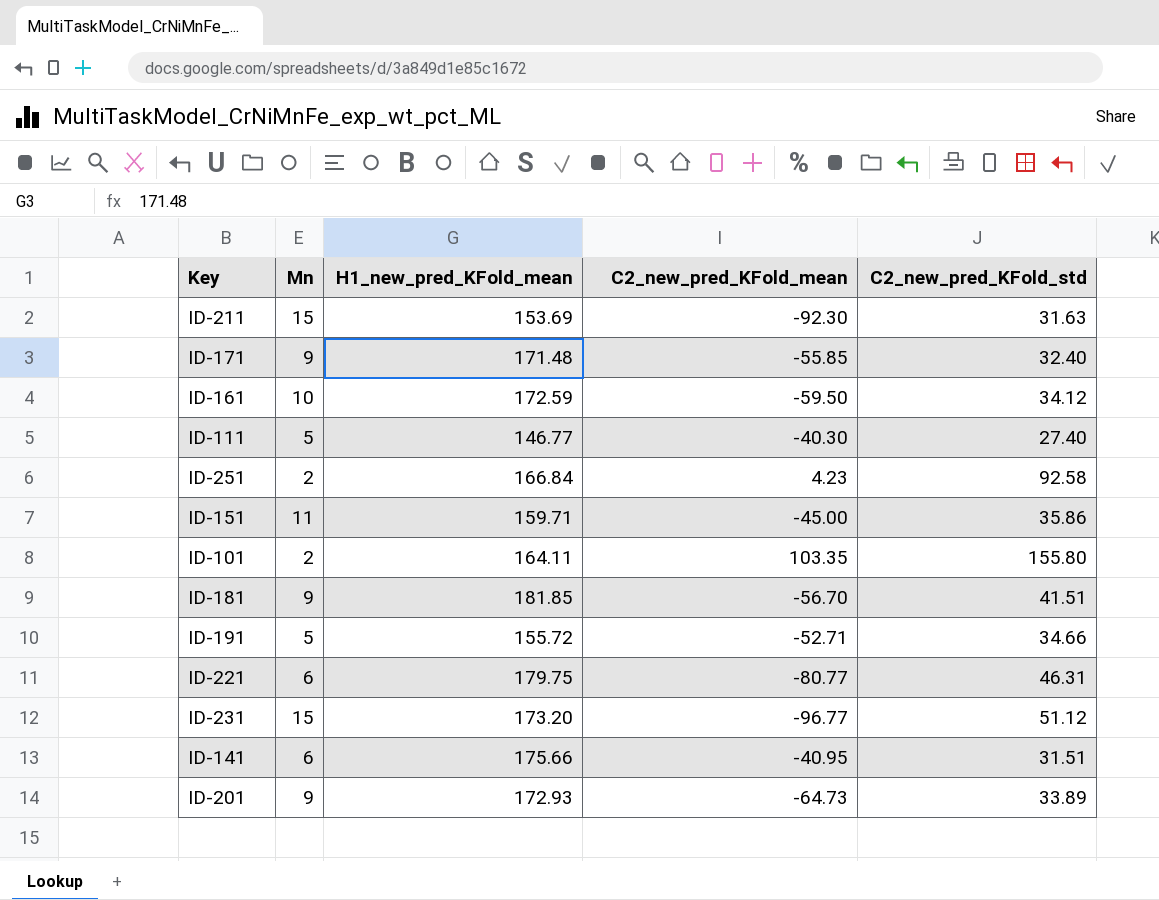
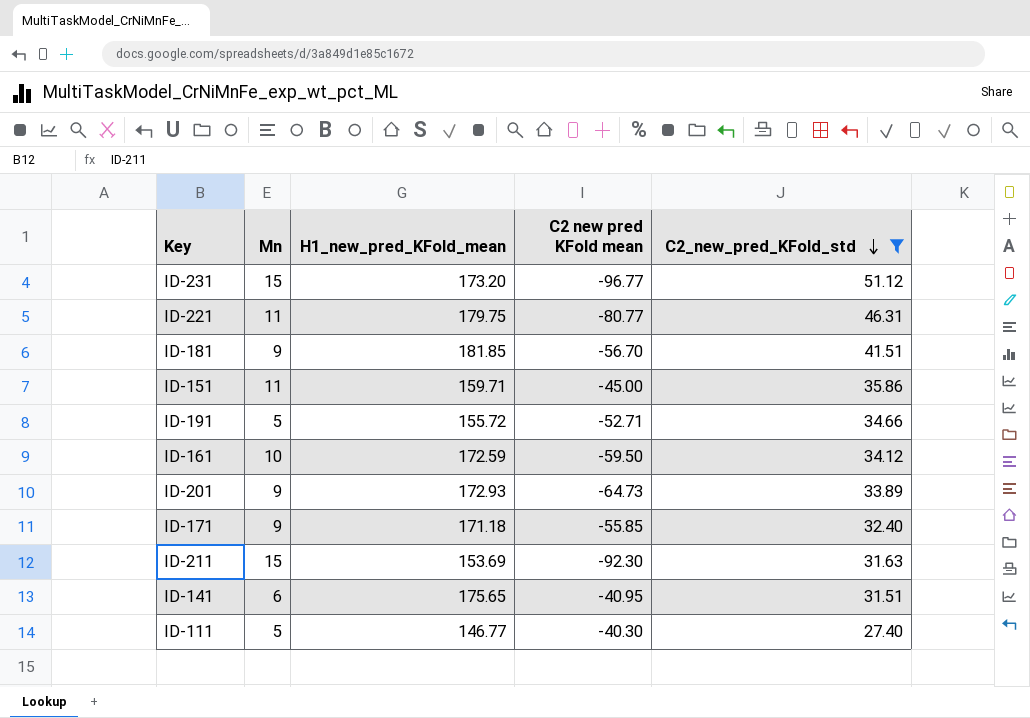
filter: none -> C2_new_pred_KFold_std <= 51.12
row order: none -> C2_new_pred_KFold_std descending
column name: C2_new_pred_KFold_mean -> C2 new pred KFold mean
ID-221 | Mn: 6 -> 11
ID-171 | H1_new_pred_KFold_mean: 171.48 -> 171.18
ID-141 | H1_new_pred_KFold_mean: 175.66 -> 175.65

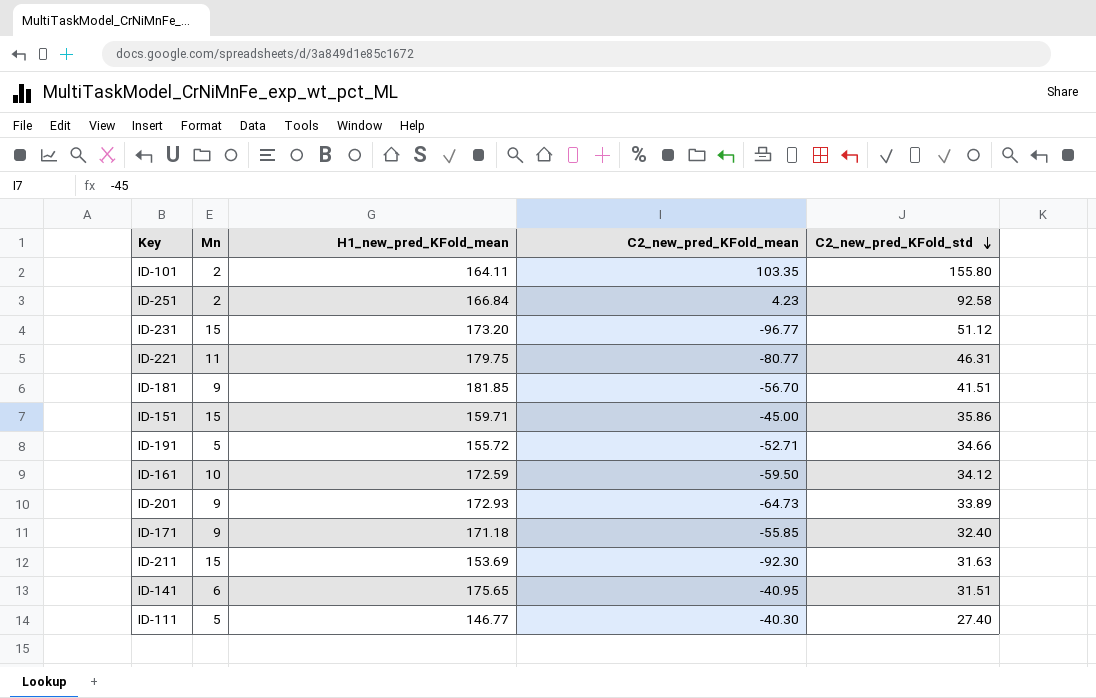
filter: C2_new_pred_KFold_std <= 51.12 -> none
column name: C2 new pred KFold mean -> C2_new_pred_KFold_mean
ID-151 | Mn: 11 -> 15

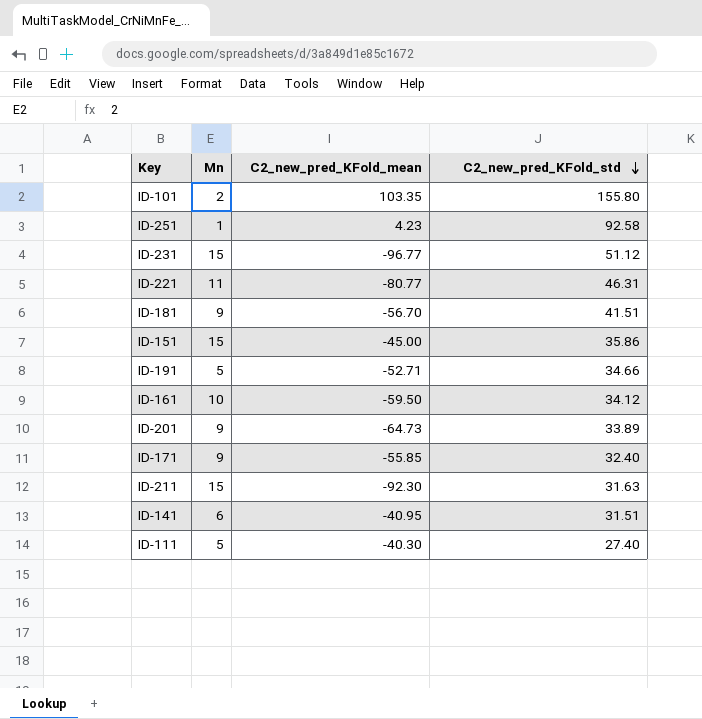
column H1_new_pred_KFold_mean | position: 3 -> none
ID-251 | Mn: 2 -> 1

